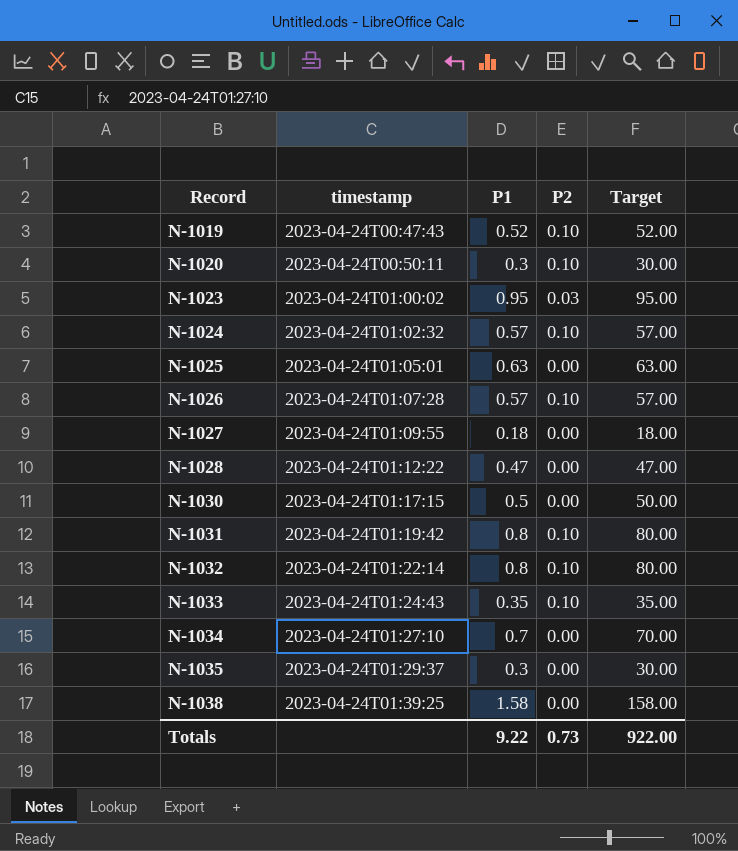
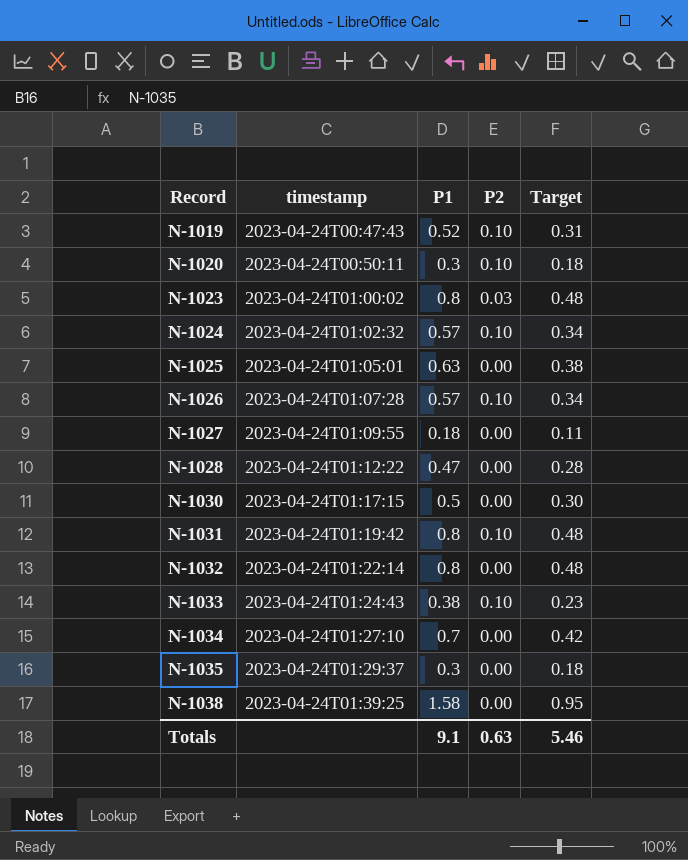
column Target | formula: [P1] * 100 -> [P1] * 0.6
N-1023 | P1: 0.95 -> 0.8
N-1032 | P2: 0.10 -> 0.00
N-1033 | P1: 0.35 -> 0.38
Totals | P1: 9.22 -> 9.1
Totals | P2: 0.73 -> 0.63
Totals | Target: 922.00 -> 5.46

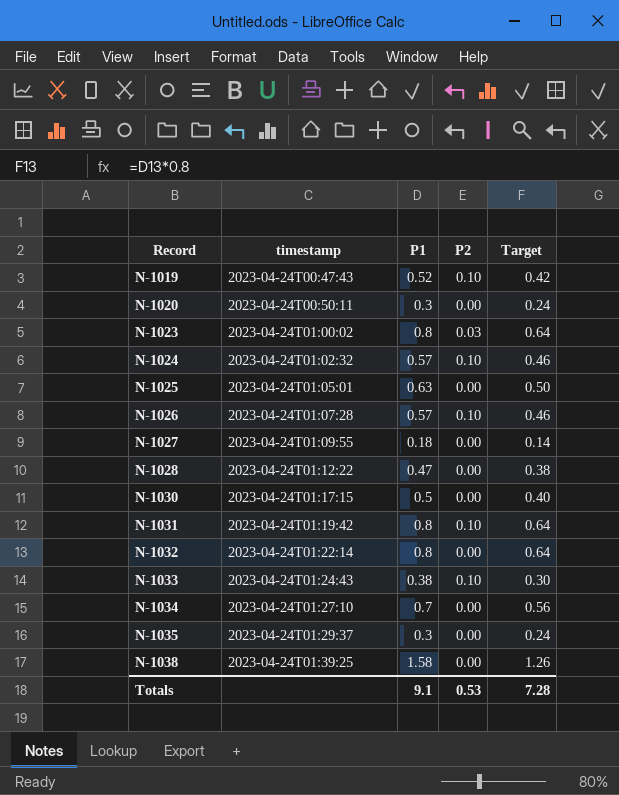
column Target | formula: [P1] * 0.6 -> [P1] * 0.8
N-1020 | P2: 0.10 -> 0.00
Totals | P2: 0.63 -> 0.53
Totals | Target: 5.46 -> 7.28

